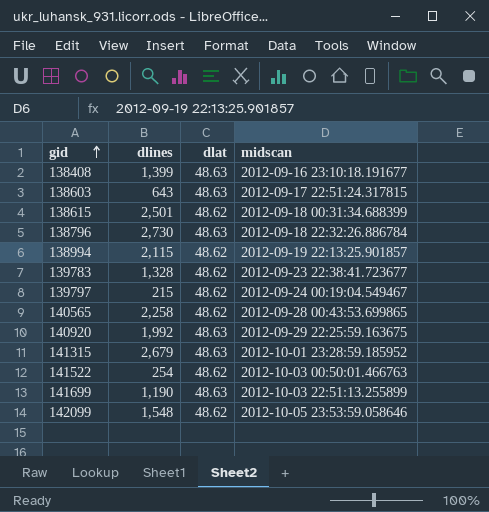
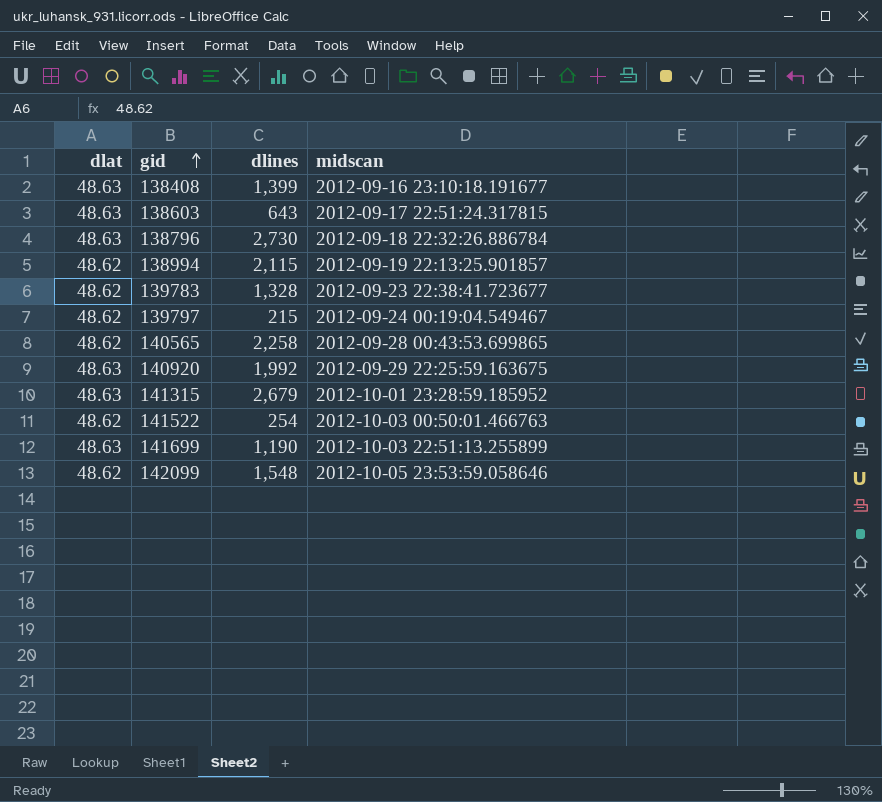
column dlat | position: 3 -> 1
row 138615: 2,501 | 48.62 | 2012-09-18 00:31:34.688399 -> none

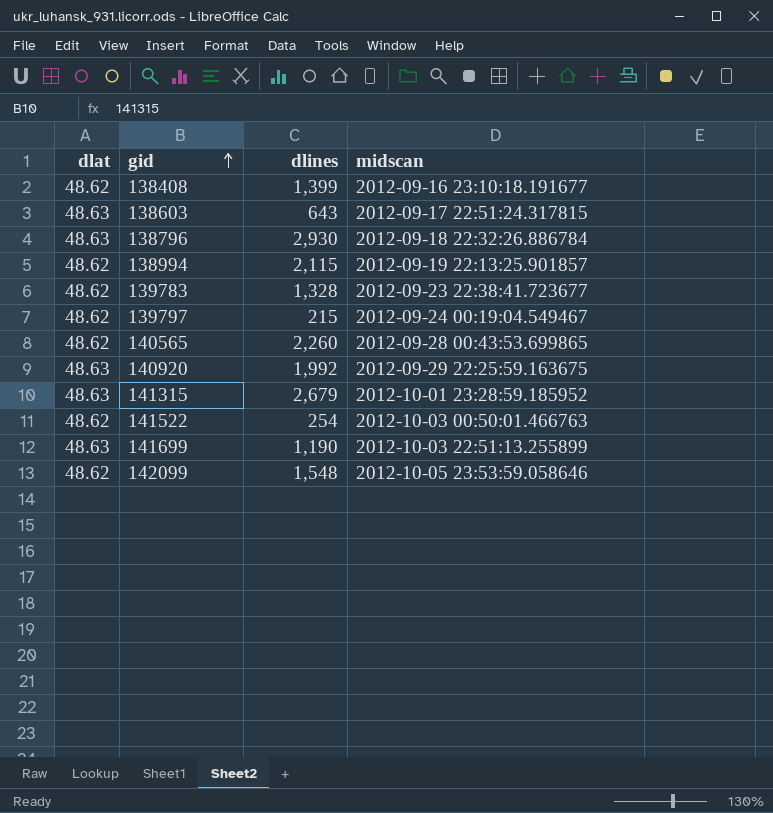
138408 | dlat: 48.63 -> 48.62
138796 | dlines: 2,730 -> 2,930
140565 | dlines: 2,258 -> 2,260

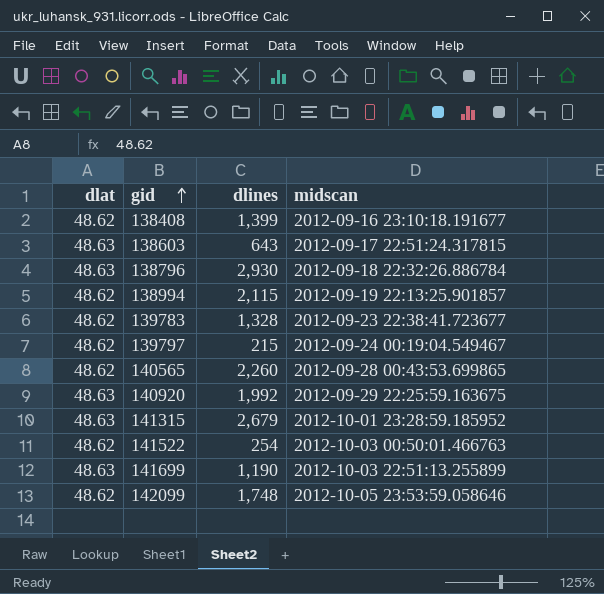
142099 | dlines: 1,548 -> 1,748

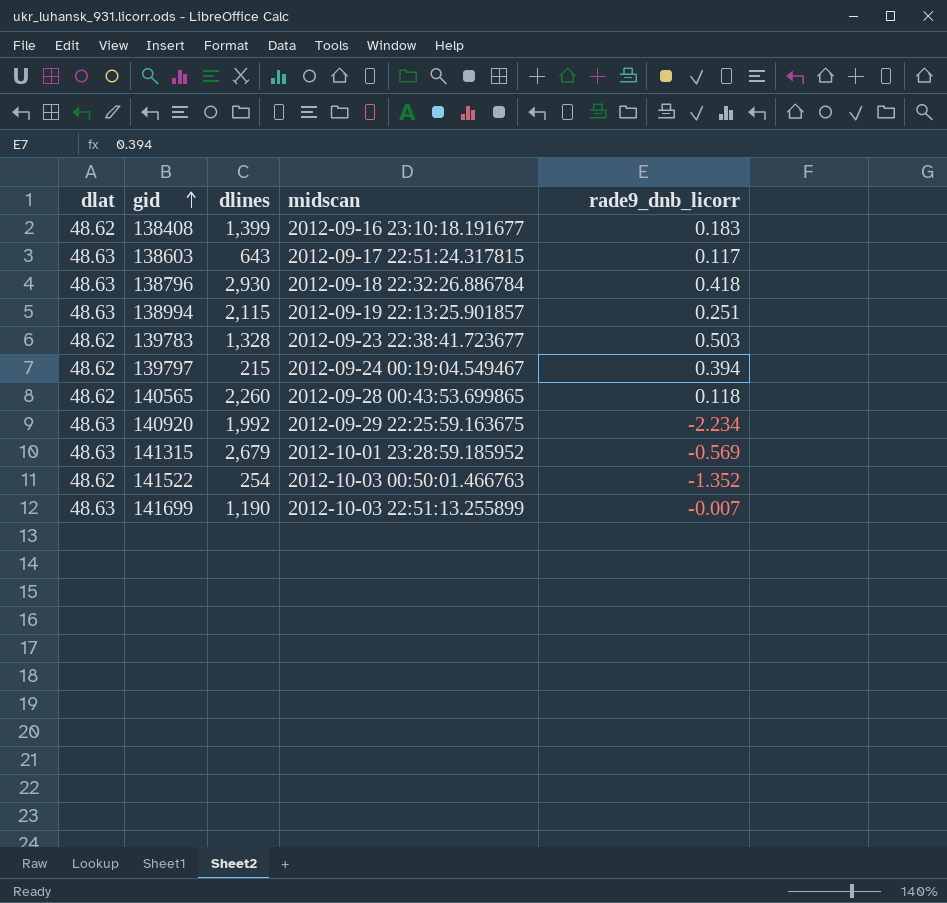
column rade9_dnb_licorr | position: none -> 5
row 142099: 48.62 | 1,748 | 2012-10-05 23:53:59.058646 -> none
138994 | dlat: 48.62 -> 48.63

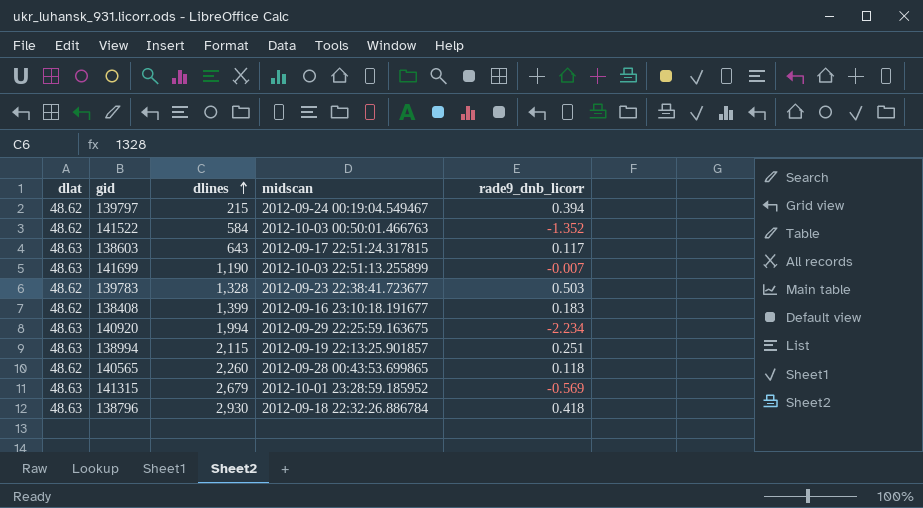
row order: gid ascending -> dlines ascending
141522 | dlines: 254 -> 584
140920 | dlines: 1,992 -> 1,994

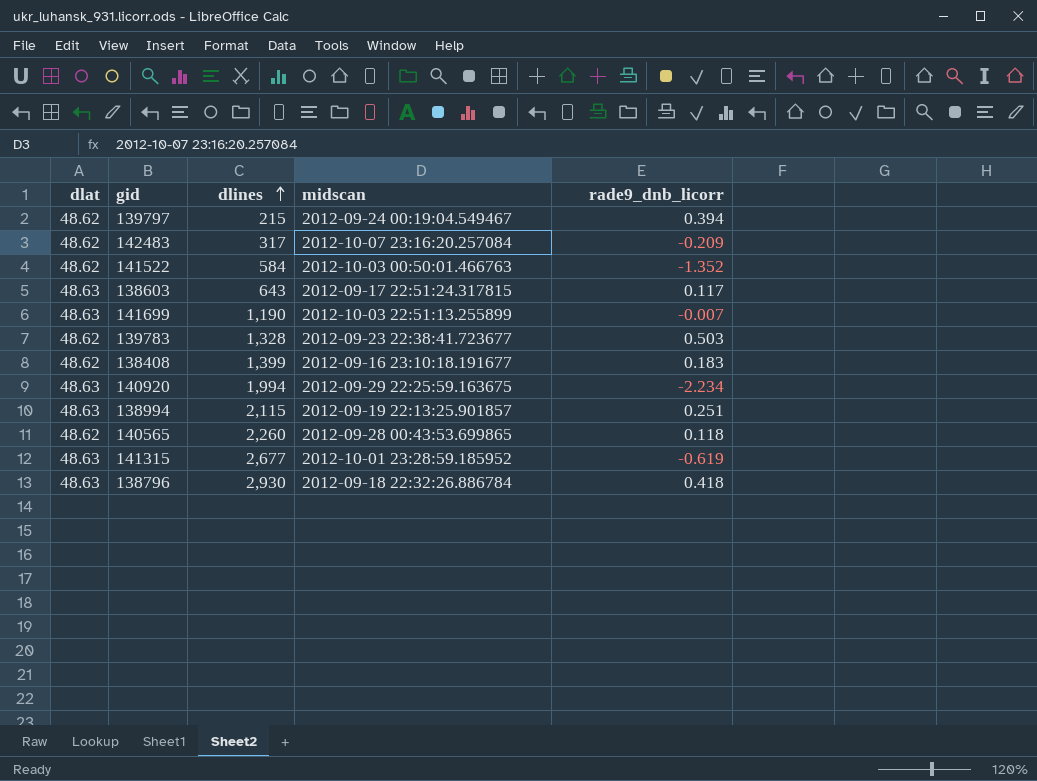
row 142483: none -> 48.62 | 317 | 2012-10-07 23:16:20.257084 | -0.209
141315 | dlines: 2,679 -> 2,677
141315 | rade9_dnb_licorr: -0.569 -> -0.619

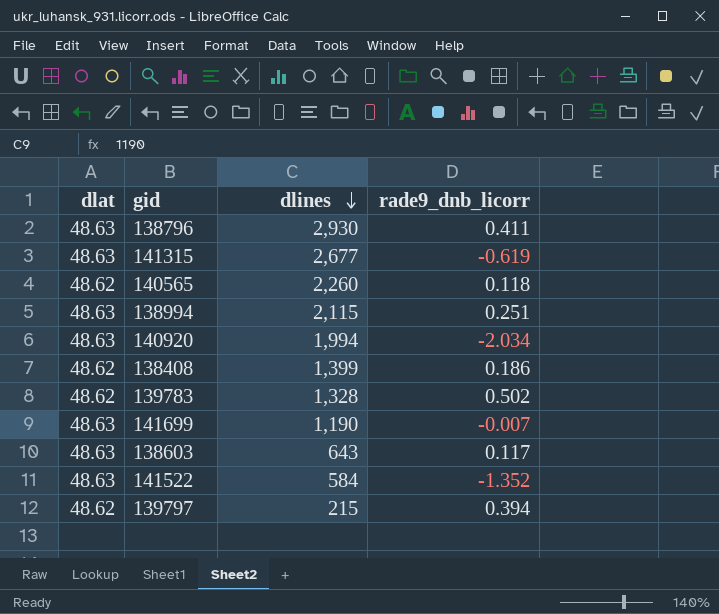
row order: dlines ascending -> dlines descending
column midscan | position: 4 -> none
row 142483: 48.62 | 317 | 2012-10-07 23:16:20.257084 | -0.209 -> none
138796 | rade9_dnb_licorr: 0.418 -> 0.411
140920 | rade9_dnb_licorr: -2.234 -> -2.034
138408 | rade9_dnb_licorr: 0.183 -> 0.186
139783 | rade9_dnb_licorr: 0.503 -> 0.502
141522 | dlat: 48.62 -> 48.63

